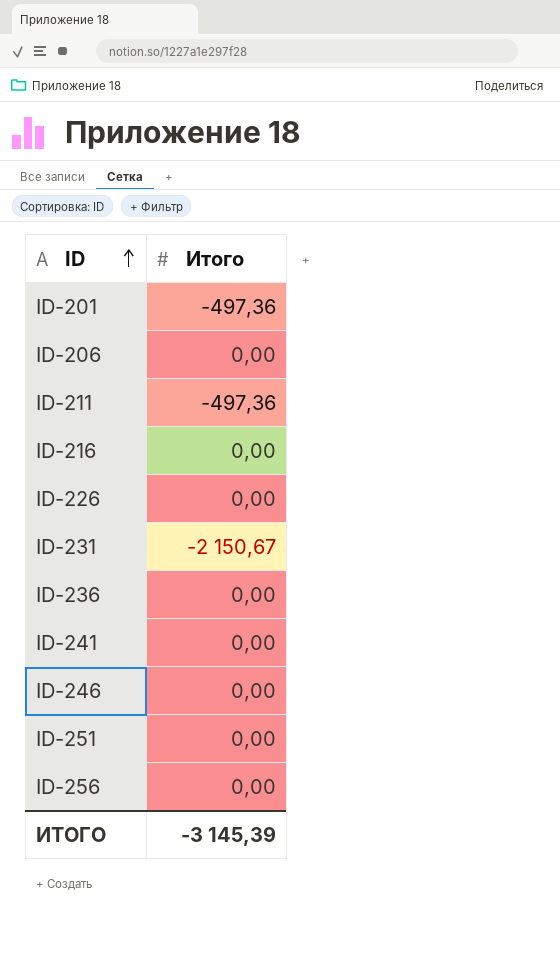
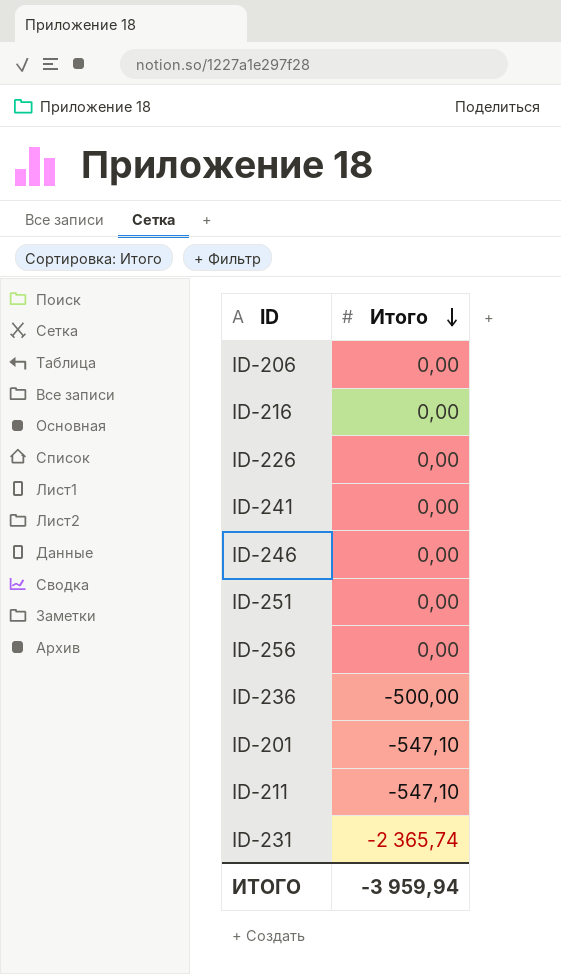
row order: ID ascending -> Итого descending
ID-236 | Итого: 0,00 -> -500,00
ID-201 | Итого: -497,36 -> -547,10
ID-211 | Итого: -497,36 -> -547,10
ID-231 | Итого: -2 150,67 -> -2 365,74
ИТОГО | Итого: -3 145,39 -> -3 959,94

